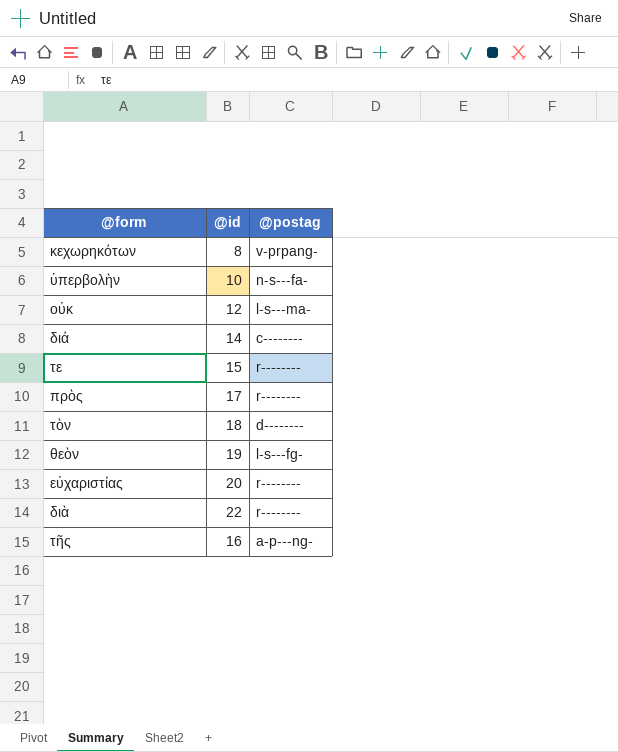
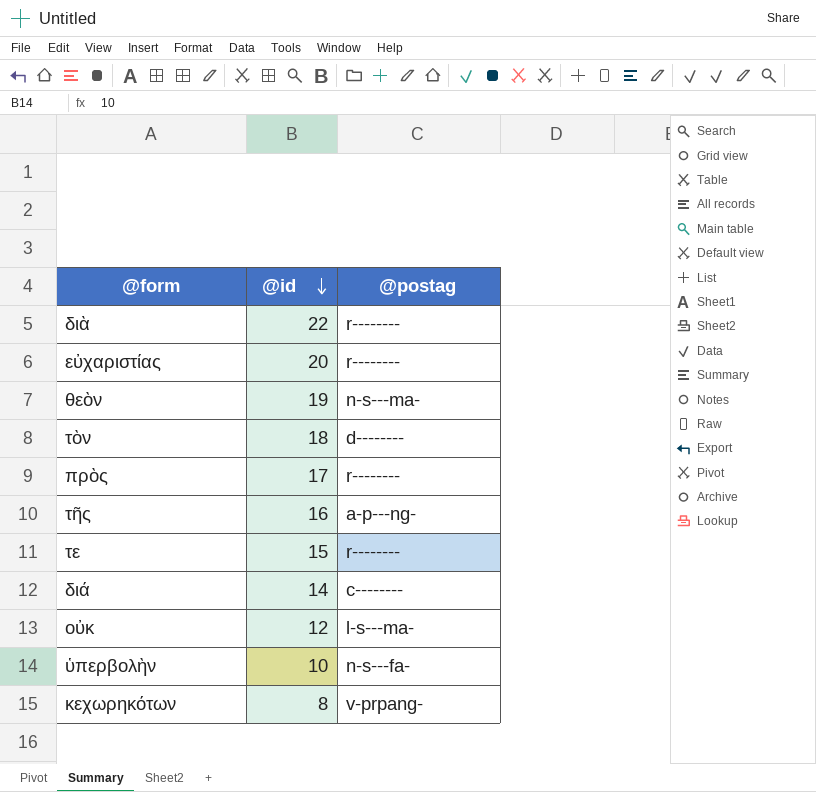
row order: none -> @id descending
θεὸν | @postag: l-s---fg- -> n-s---ma-

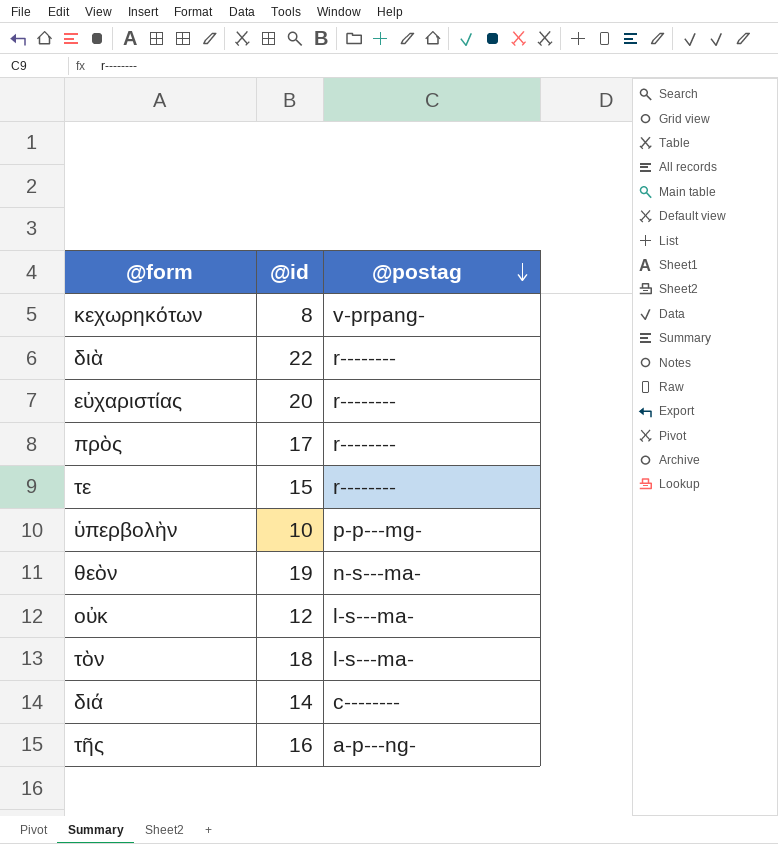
row order: @id descending -> @postag descending
ὑπερβολὴν | @postag: n-s---fa- -> p-p---mg-
τὸν | @postag: d-------- -> l-s---ma-

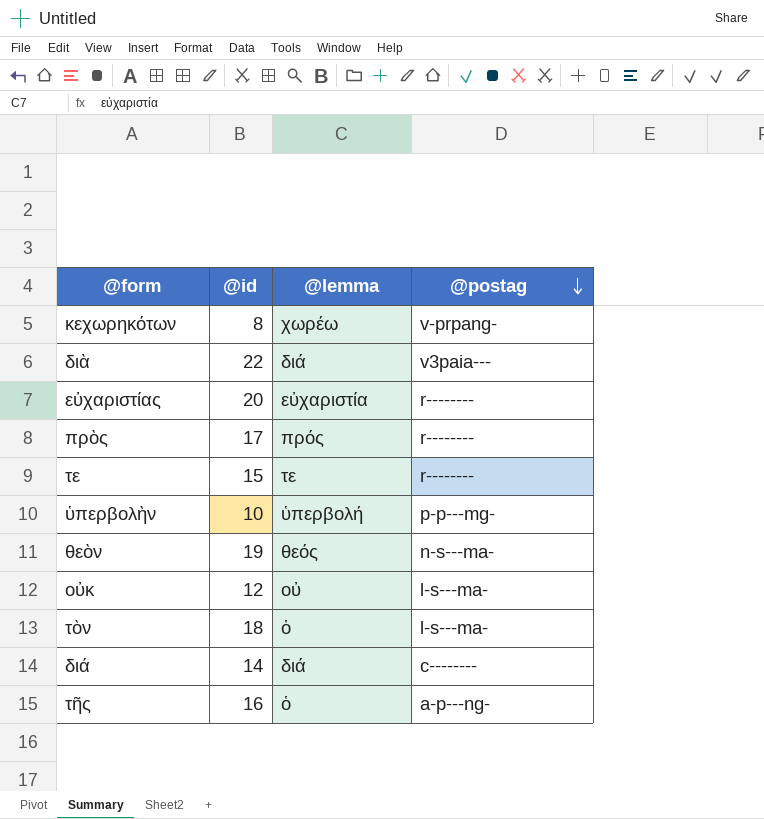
column @lemma | position: none -> 3
διὰ | @postag: r-------- -> v3paia---

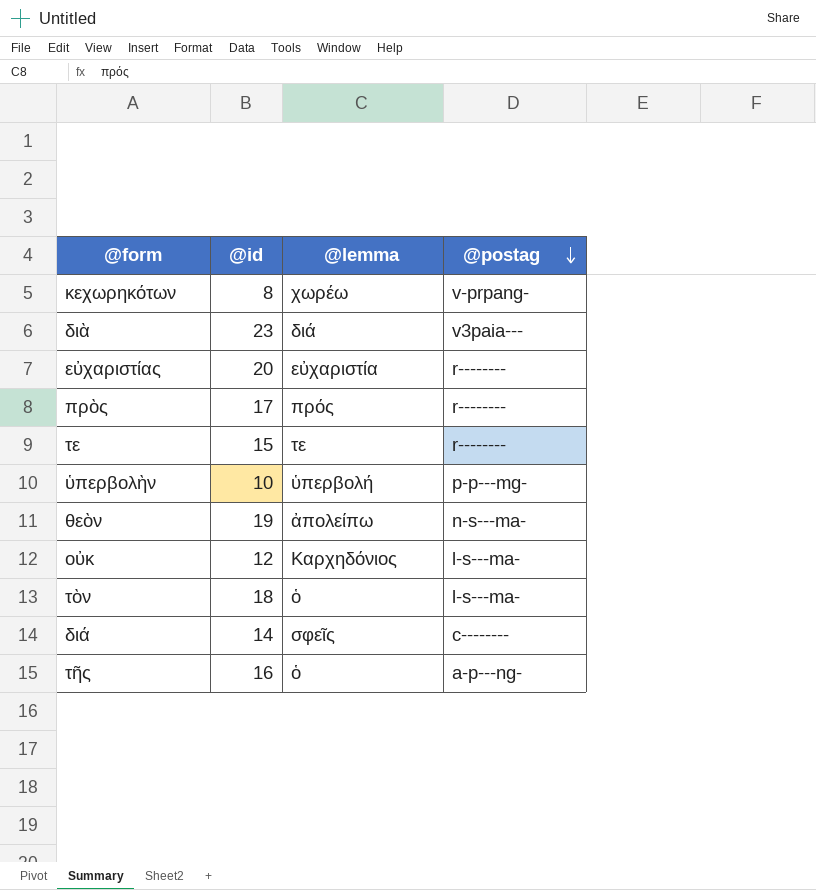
διὰ | @id: 22 -> 23
θεὸν | @lemma: θεός -> ἀπολείπω
οὐκ | @lemma: οὐ -> Καρχηδόνιος
διά | @lemma: διά -> σφεῖς

